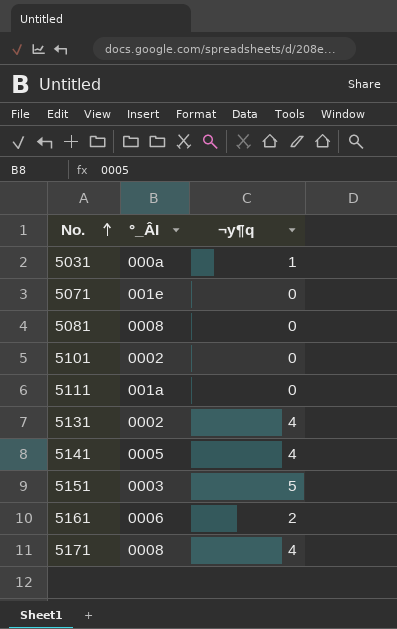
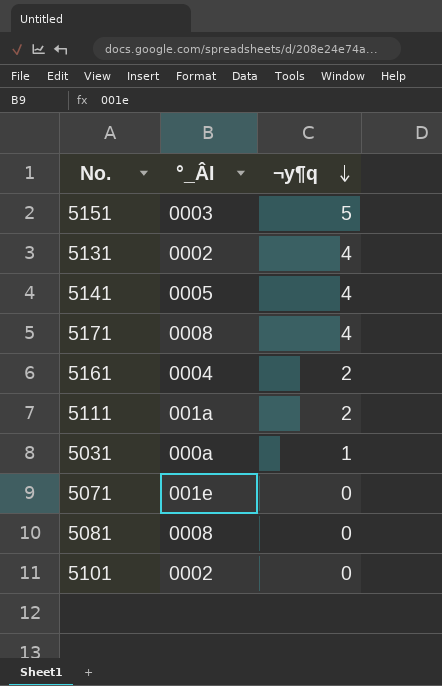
row order: No. ascending -> ¬y¶q descending
5161 | °_ÂI: 0006 -> 0004
5111 | ¬y¶q: 0 -> 2

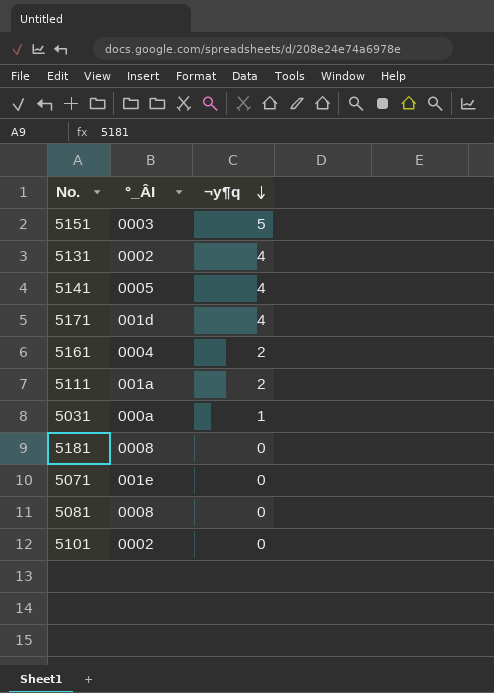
5171 | °_ÂI: 0008 -> 001d
row 5181: none -> 0008 | 0

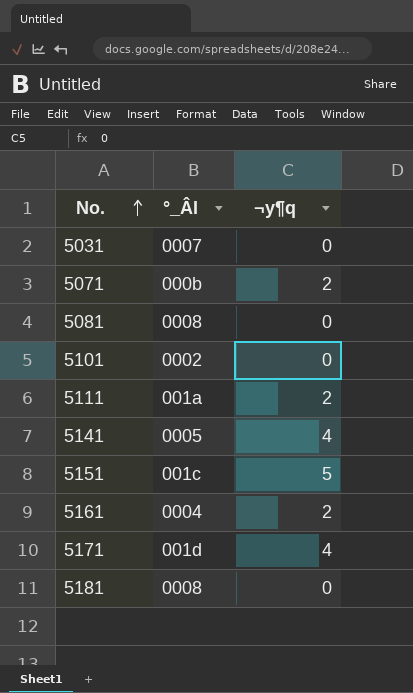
row order: ¬y¶q descending -> No. ascending
row 5131: 0002 | 4 -> none
5031 | °_ÂI: 000a -> 0007
5031 | ¬y¶q: 1 -> 0
5071 | °_ÂI: 001e -> 000b
5071 | ¬y¶q: 0 -> 2
5151 | °_ÂI: 0003 -> 001c

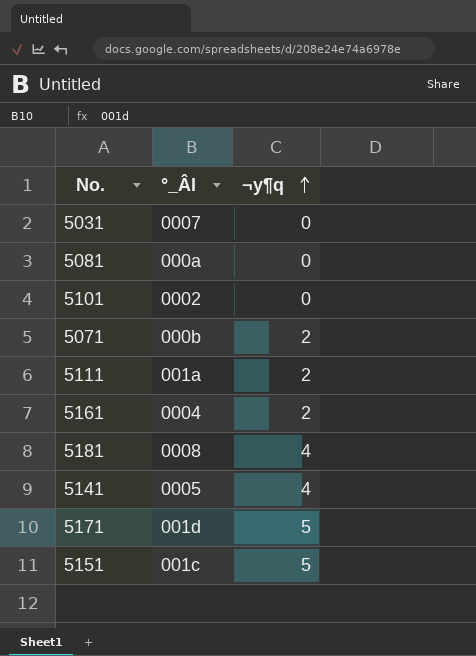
row order: No. ascending -> ¬y¶q ascending
5081 | °_ÂI: 0008 -> 000a
5181 | ¬y¶q: 0 -> 4
5171 | ¬y¶q: 4 -> 5

